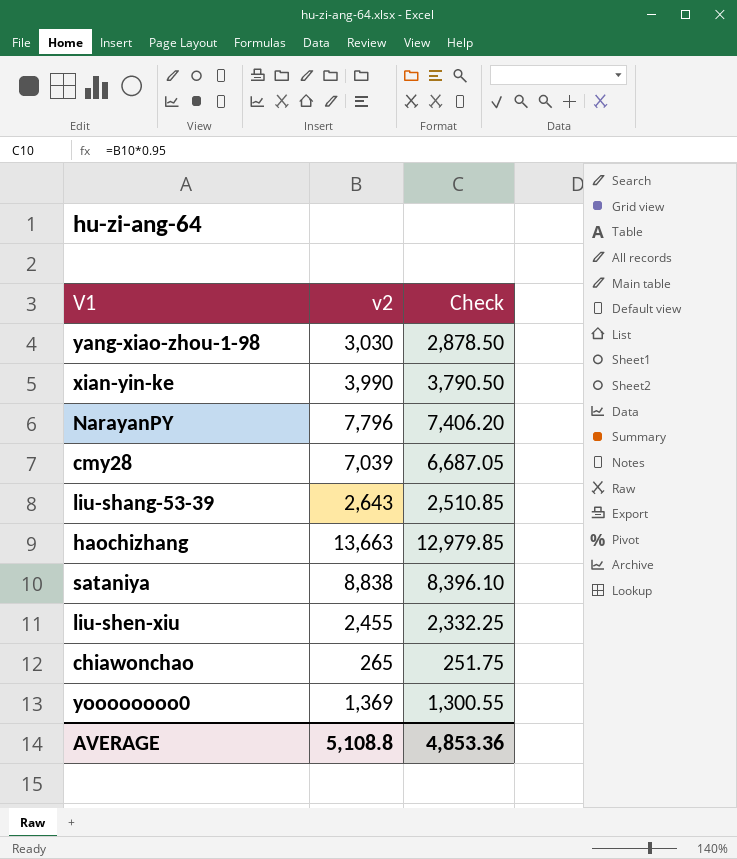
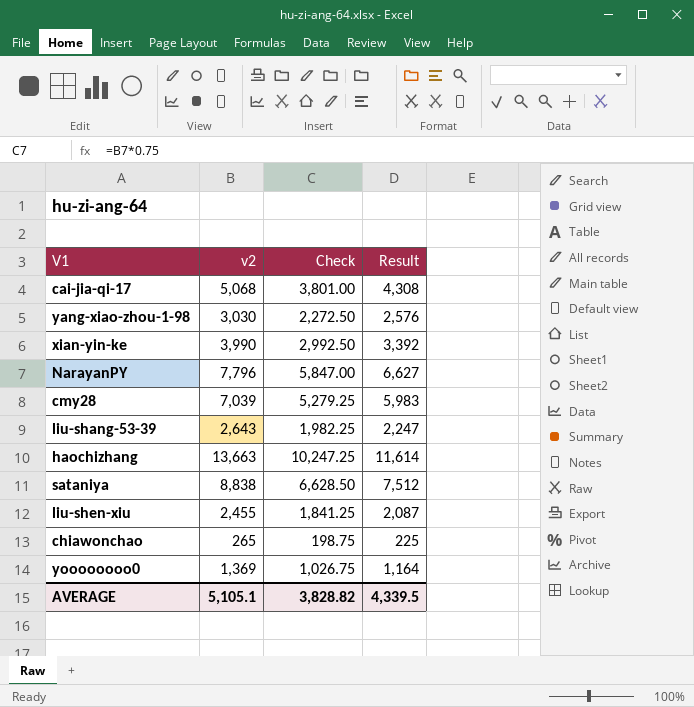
column Check | formula: [v2] * 0.95 -> [v2] * 0.75
column Result | formula: none -> [v2] * 0.85
row cai-jia-qi-17: none -> 5,068 | 3,801.00 | 4,308
AVERAGE | v2: 5,108.8 -> 5,105.1
AVERAGE | Check: 4,853.36 -> 3,828.82

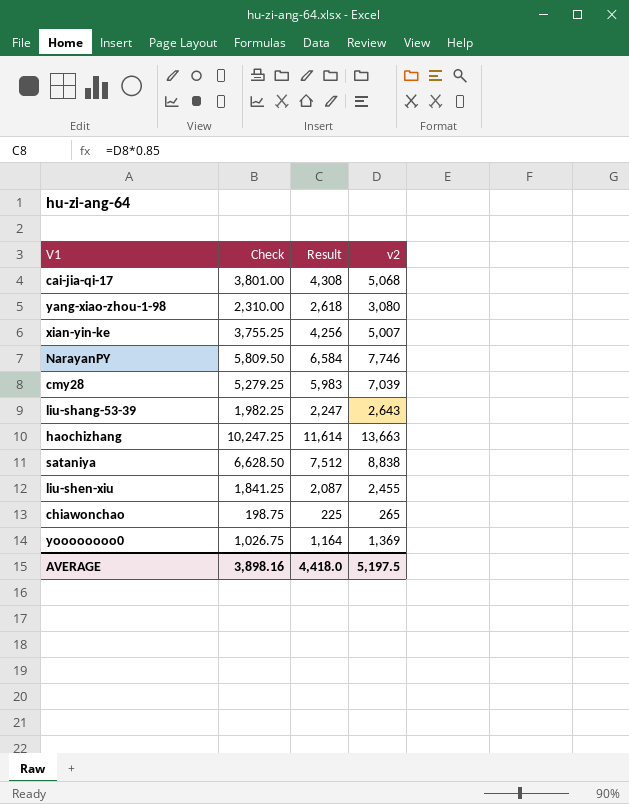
column v2 | position: 2 -> 4
yang-xiao-zhou-1-98 | Check: 2,272.50 -> 2,310.00
yang-xiao-zhou-1-98 | Result: 2,576 -> 2,618
yang-xiao-zhou-1-98 | v2: 3,030 -> 3,080
xian-yin-ke | Check: 2,992.50 -> 3,755.25
xian-yin-ke | Result: 3,392 -> 4,256
xian-yin-ke | v2: 3,990 -> 5,007
NarayanPY | Check: 5,847.00 -> 5,809.50
NarayanPY | Result: 6,627 -> 6,584
NarayanPY | v2: 7,796 -> 7,746
AVERAGE | Check: 3,828.82 -> 3,898.16
AVERAGE | Result: 4,339.5 -> 4,418.0
AVERAGE | v2: 5,105.1 -> 5,197.5

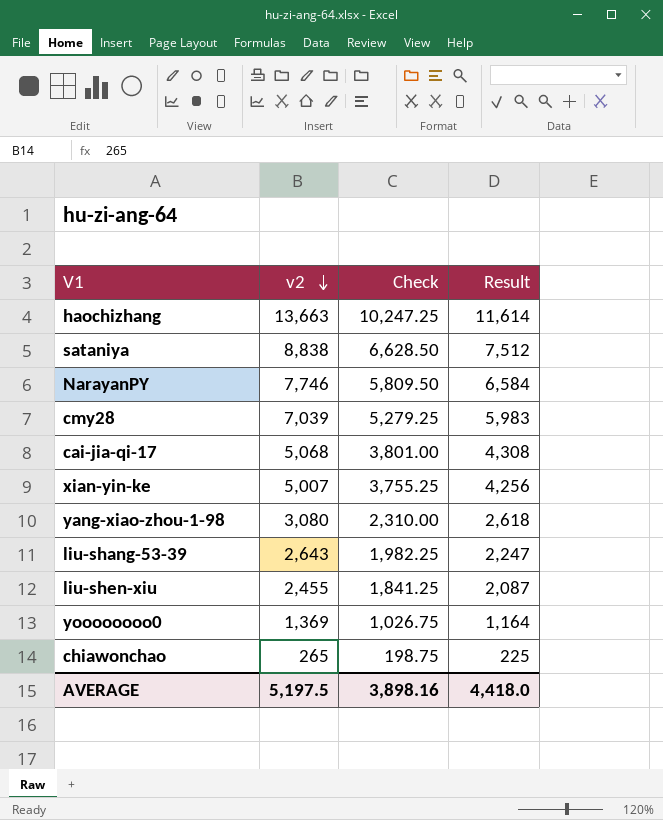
row order: none -> v2 descending
column v2 | position: 4 -> 2

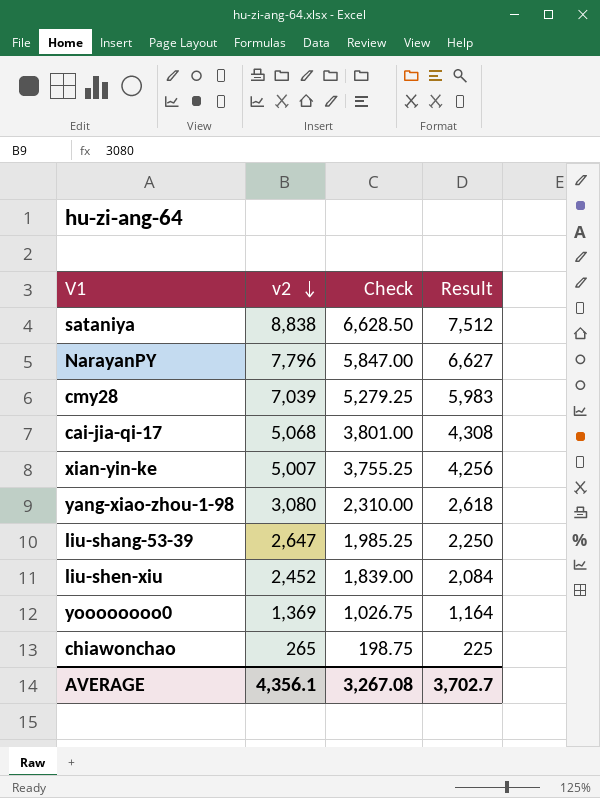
row haochizhang: 13,663 | 10,247.25 | 11,614 -> none
NarayanPY | v2: 7,746 -> 7,796
NarayanPY | Check: 5,809.50 -> 5,847.00
NarayanPY | Result: 6,584 -> 6,627
liu-shang-53-39 | v2: 2,643 -> 2,647
liu-shang-53-39 | Check: 1,982.25 -> 1,985.25
liu-shang-53-39 | Result: 2,247 -> 2,250
liu-shen-xiu | v2: 2,455 -> 2,452
liu-shen-xiu | Check: 1,841.25 -> 1,839.00
liu-shen-xiu | Result: 2,087 -> 2,084
AVERAGE | v2: 5,197.5 -> 4,356.1
AVERAGE | Check: 3,898.16 -> 3,267.08
AVERAGE | Result: 4,418.0 -> 3,702.7

